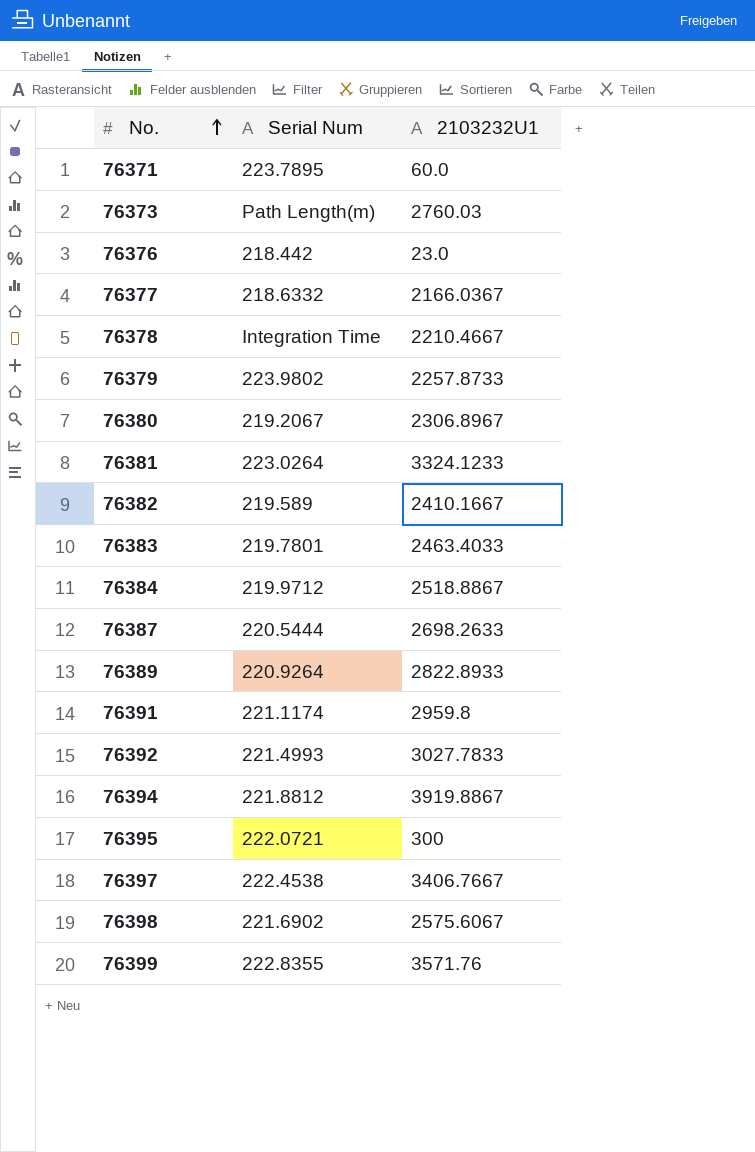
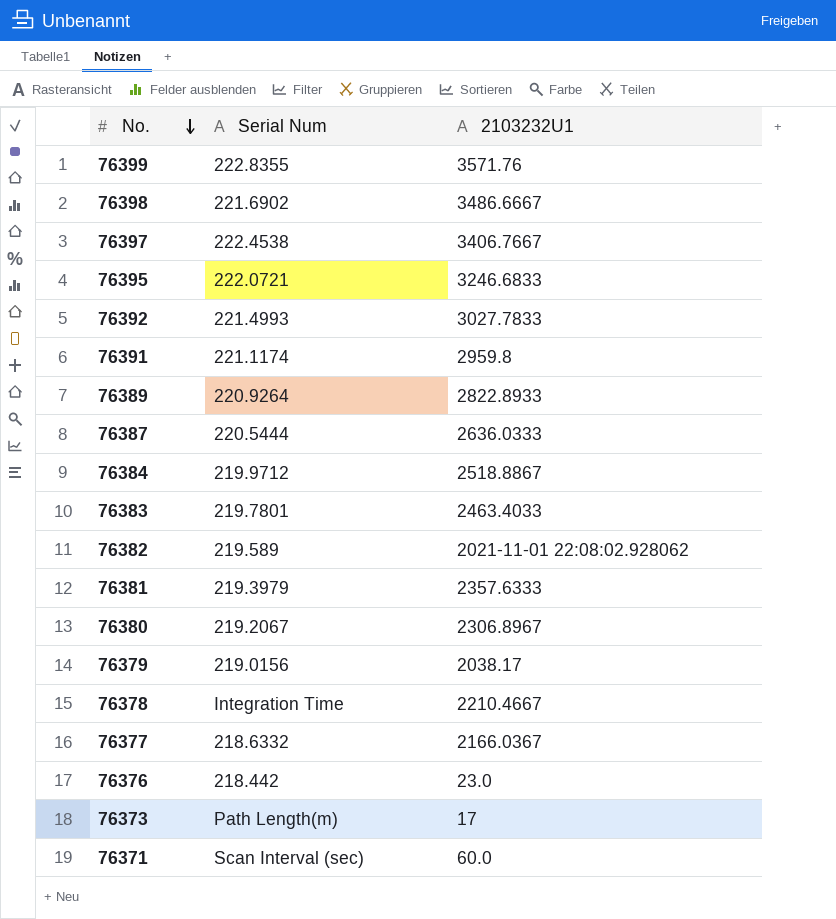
row order: No. ascending -> No. descending
row 76394: 221.8812 | 3919.8867 -> none
76398 | 2103232U1: 2575.6067 -> 3486.6667
76395 | 2103232U1: 300 -> 3246.6833
76387 | 2103232U1: 2698.2633 -> 2636.0333
76382 | 2103232U1: 2410.1667 -> 2021-11-01 22:08:02.928062
76381 | Serial Num: 223.0264 -> 219.3979
76381 | 2103232U1: 3324.1233 -> 2357.6333
76379 | Serial Num: 223.9802 -> 219.0156
76379 | 2103232U1: 2257.8733 -> 2038.17
76373 | 2103232U1: 2760.03 -> 17
76371 | Serial Num: 223.7895 -> Scan Interval (sec)

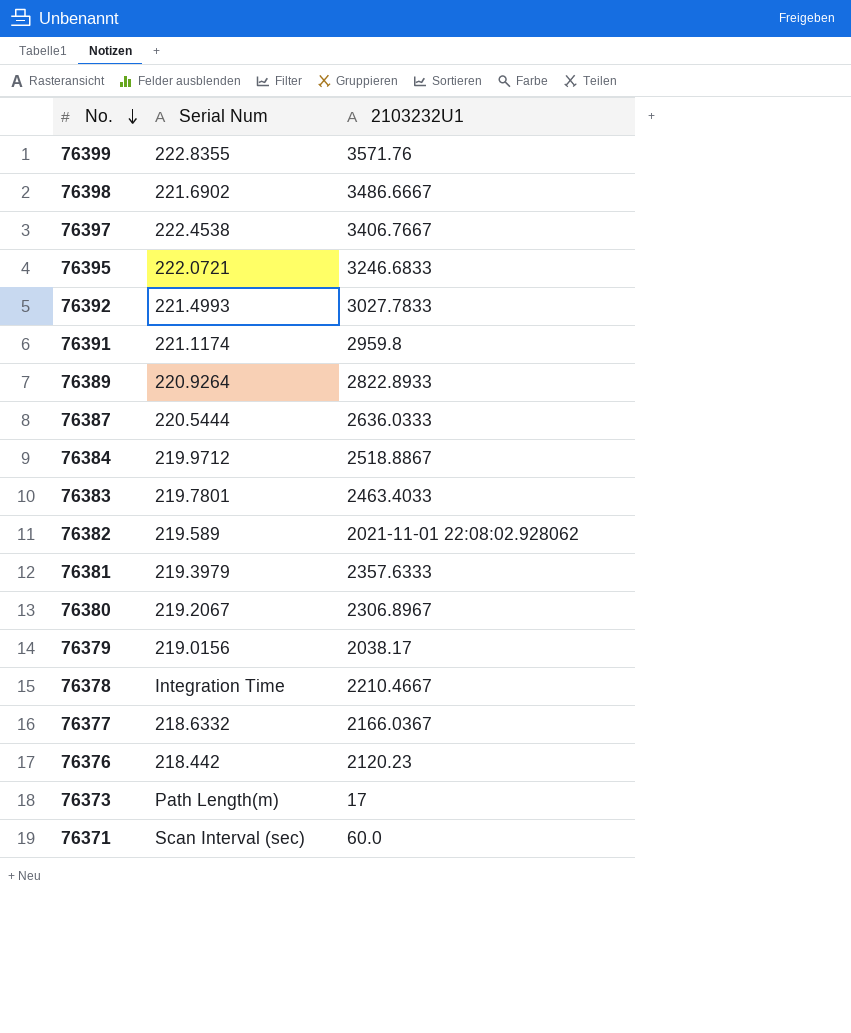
76376 | 2103232U1: 23.0 -> 2120.23

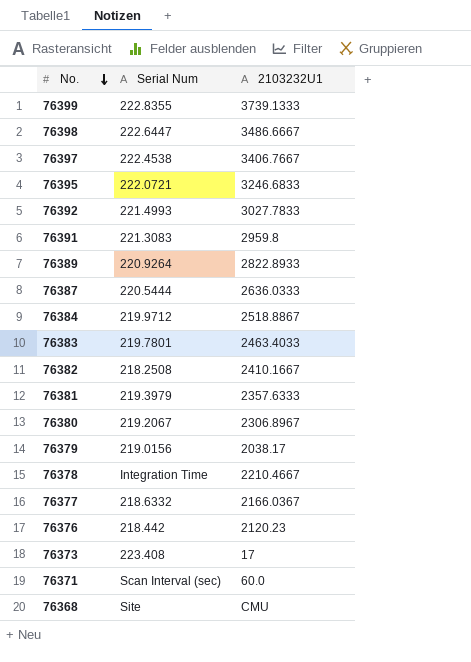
76399 | 2103232U1: 3571.76 -> 3739.1333
76398 | Serial Num: 221.6902 -> 222.6447
76391 | Serial Num: 221.1174 -> 221.3083
76382 | Serial Num: 219.589 -> 218.2508
76382 | 2103232U1: 2021-11-01 22:08:02.928062 -> 2410.1667
76373 | Serial Num: Path Length(m) -> 223.408
row 76368: none -> Site | CMU

